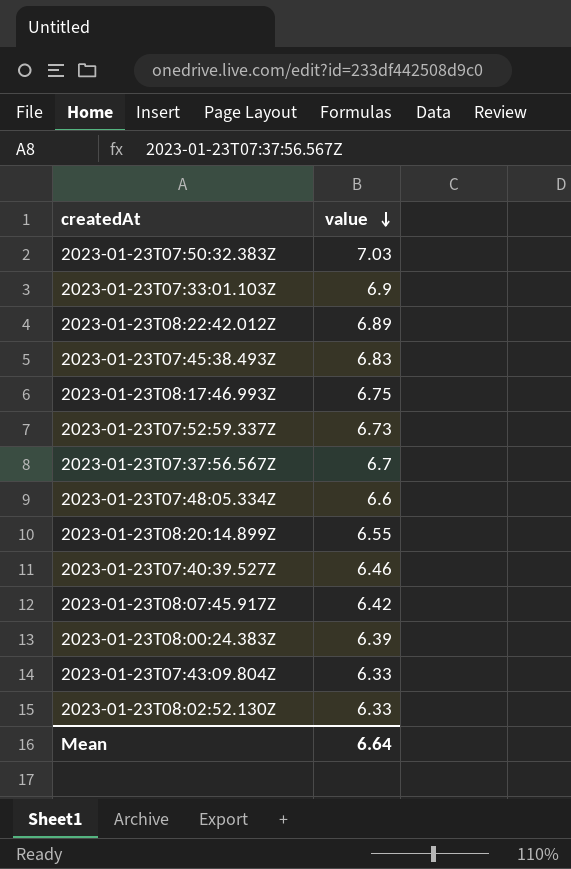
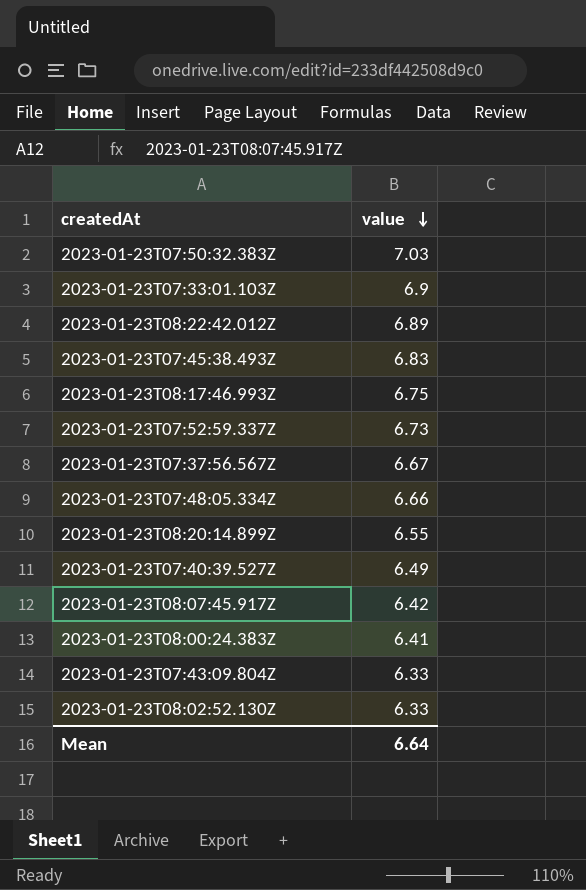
2023-01-23T07:37:56.567Z | value: 6.7 -> 6.67
2023-01-23T07:48:05.334Z | value: 6.6 -> 6.66
2023-01-23T07:40:39.527Z | value: 6.46 -> 6.49
2023-01-23T08:00:24.383Z | value: 6.39 -> 6.41

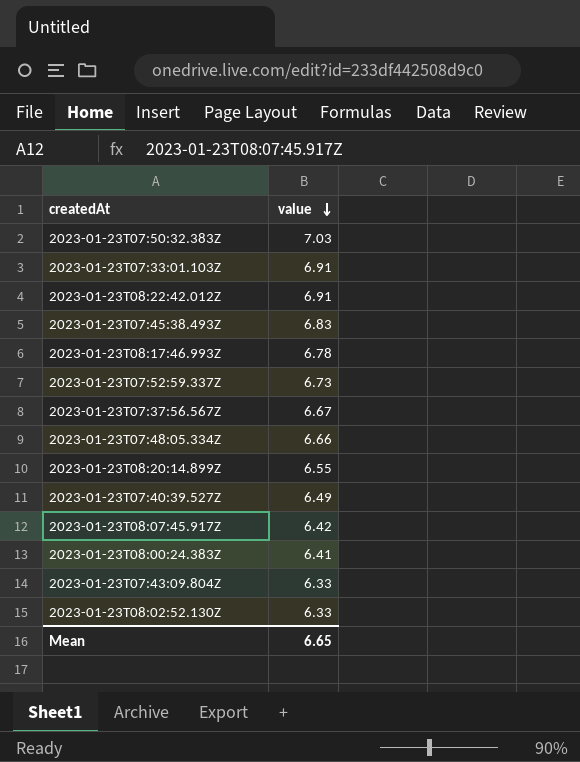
2023-01-23T07:33:01.103Z | value: 6.9 -> 6.91
2023-01-23T08:22:42.012Z | value: 6.89 -> 6.91
2023-01-23T08:17:46.993Z | value: 6.75 -> 6.78
Mean | value: 6.64 -> 6.65

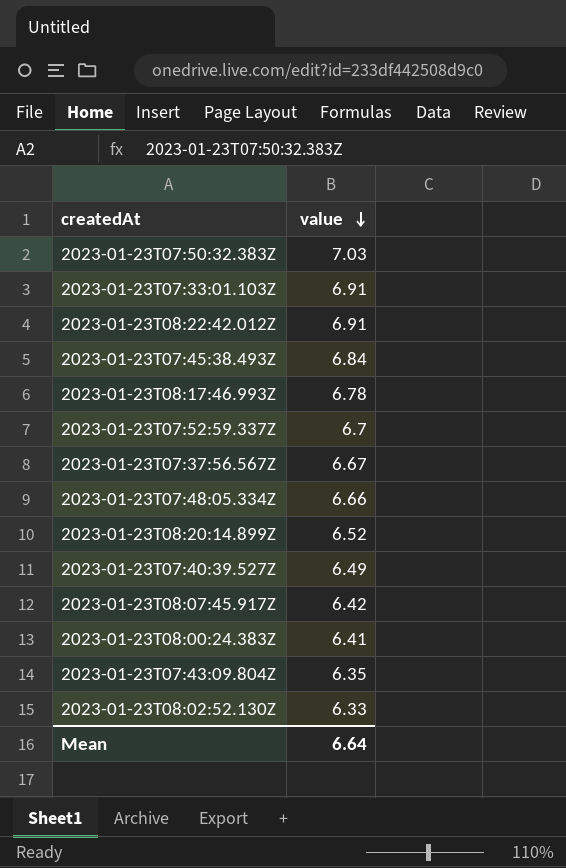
2023-01-23T07:45:38.493Z | value: 6.83 -> 6.84
2023-01-23T07:52:59.337Z | value: 6.73 -> 6.7
2023-01-23T08:20:14.899Z | value: 6.55 -> 6.52
2023-01-23T07:43:09.804Z | value: 6.33 -> 6.35
Mean | value: 6.65 -> 6.64

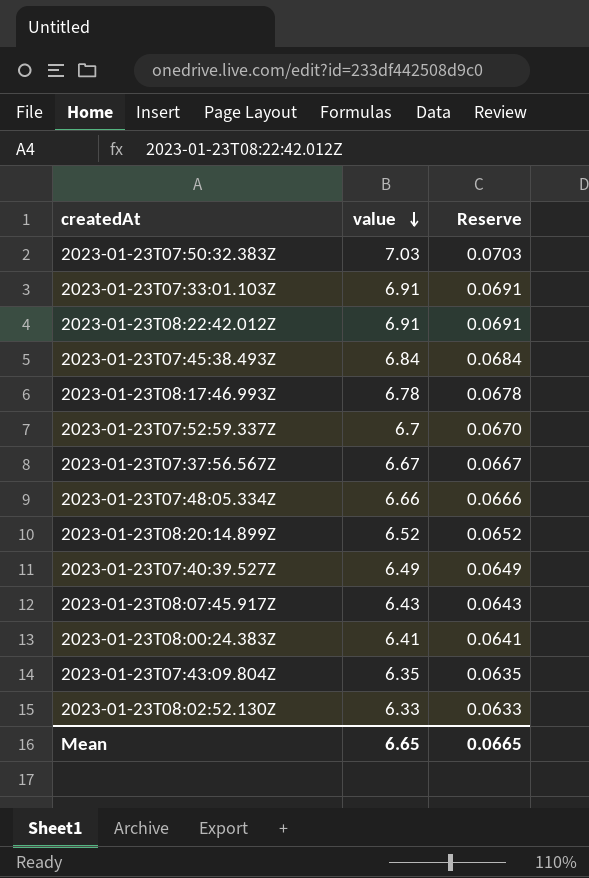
column Reserve | formula: none -> [value] * 0.01
2023-01-23T08:07:45.917Z | value: 6.42 -> 6.43
Mean | value: 6.64 -> 6.65

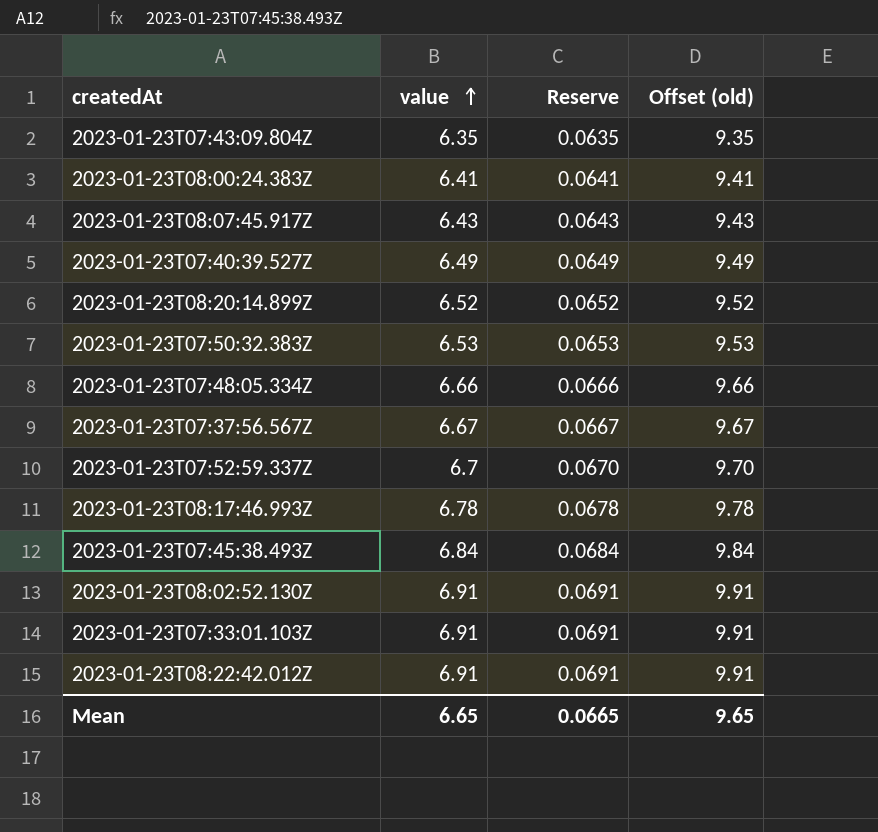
row order: value descending -> value ascending
column Offset (old) | formula: none -> [value] + 3
2023-01-23T07:50:32.383Z | value: 7.03 -> 6.53
2023-01-23T07:50:32.383Z | Reserve: 0.0703 -> 0.0653
2023-01-23T08:02:52.130Z | value: 6.33 -> 6.91
2023-01-23T08:02:52.130Z | Reserve: 0.0633 -> 0.0691

